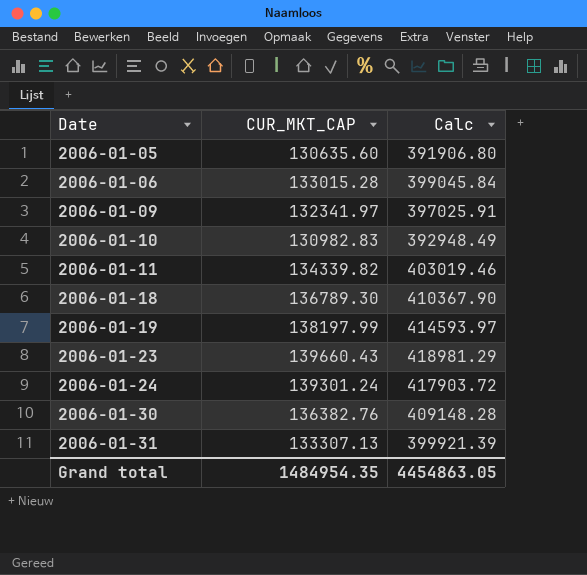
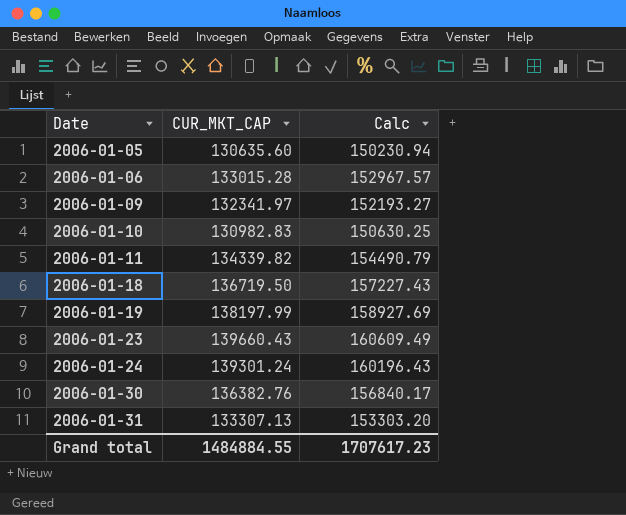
column Calc | formula: [CUR_MKT_CAP] * 3 -> [CUR_MKT_CAP] * 1.15
2006-01-18 | CUR_MKT_CAP: 136789.30 -> 136719.50
Grand total | CUR_MKT_CAP: 1484954.35 -> 1484884.55
Grand total | Calc: 4454863.05 -> 1707617.23

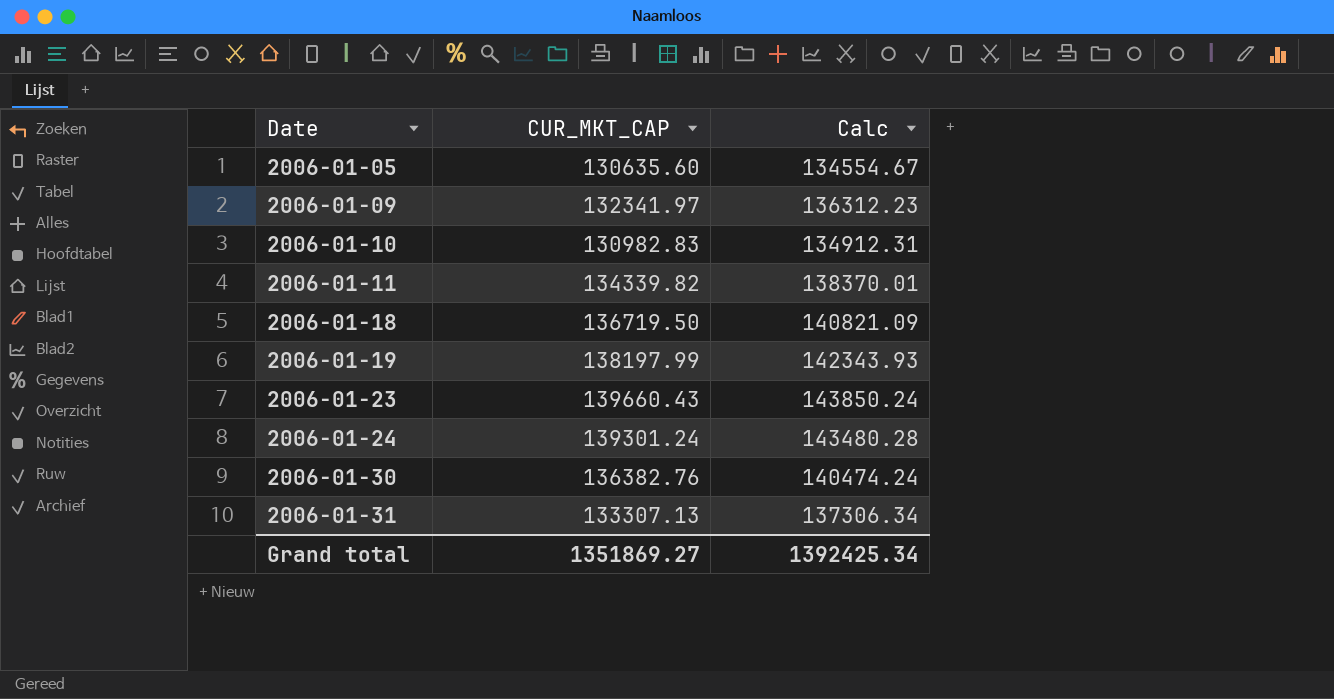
column Calc | formula: [CUR_MKT_CAP] * 1.15 -> [CUR_MKT_CAP] * 1.03
row 2006-01-06: 133015.28 | 152967.57 -> none
Grand total | CUR_MKT_CAP: 1484884.55 -> 1351869.27
Grand total | Calc: 1707617.23 -> 1392425.34

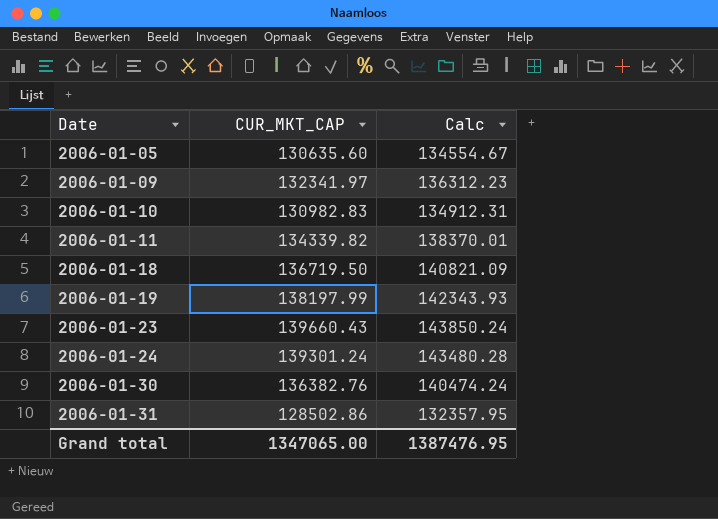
2006-01-31 | CUR_MKT_CAP: 133307.13 -> 128502.86
2006-01-31 | Calc: 137306.34 -> 132357.95
Grand total | CUR_MKT_CAP: 1351869.27 -> 1347065.00
Grand total | Calc: 1392425.34 -> 1387476.95

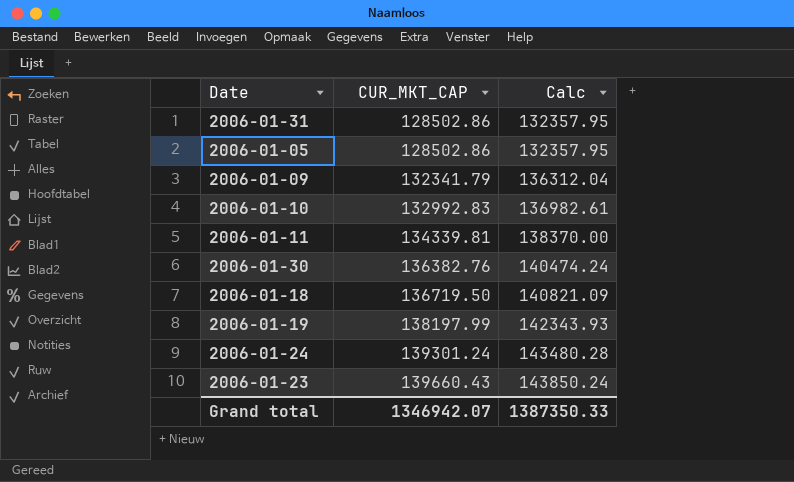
row order: Date ascending -> CUR_MKT_CAP ascending
2006-01-05 | CUR_MKT_CAP: 130635.60 -> 128502.86
2006-01-05 | Calc: 134554.67 -> 132357.95
2006-01-09 | CUR_MKT_CAP: 132341.97 -> 132341.79
2006-01-09 | Calc: 136312.23 -> 136312.04
2006-01-10 | CUR_MKT_CAP: 130982.83 -> 132992.83
2006-01-10 | Calc: 134912.31 -> 136982.61
2006-01-11 | CUR_MKT_CAP: 134339.82 -> 134339.81
2006-01-11 | Calc: 138370.01 -> 138370.00
Grand total | CUR_MKT_CAP: 1347065.00 -> 1346942.07
Grand total | Calc: 1387476.95 -> 1387350.33

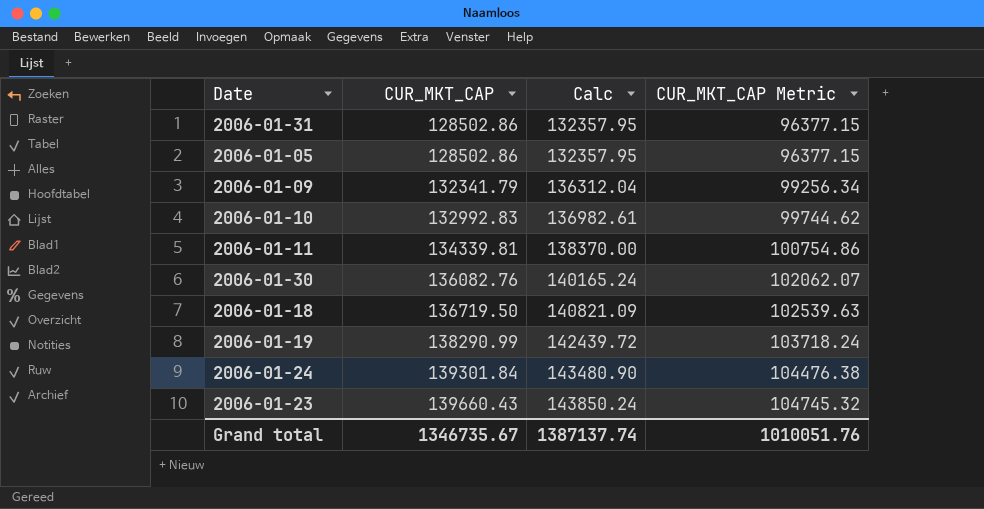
column CUR_MKT_CAP Metric | formula: none -> [CUR_MKT_CAP] * 0.75
2006-01-30 | CUR_MKT_CAP: 136382.76 -> 136082.76
2006-01-30 | Calc: 140474.24 -> 140165.24
2006-01-19 | CUR_MKT_CAP: 138197.99 -> 138290.99
2006-01-19 | Calc: 142343.93 -> 142439.72
2006-01-24 | CUR_MKT_CAP: 139301.24 -> 139301.84
2006-01-24 | Calc: 143480.28 -> 143480.90
Grand total | CUR_MKT_CAP: 1346942.07 -> 1346735.67
Grand total | Calc: 1387350.33 -> 1387137.74

